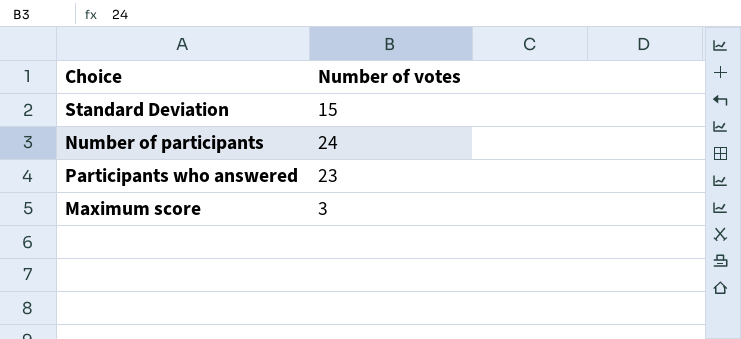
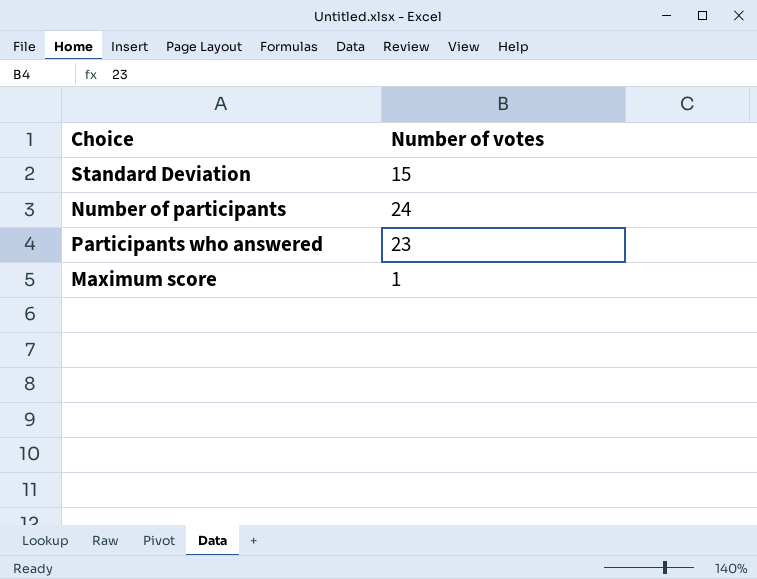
Maximum score | Number of votes: 3 -> 1

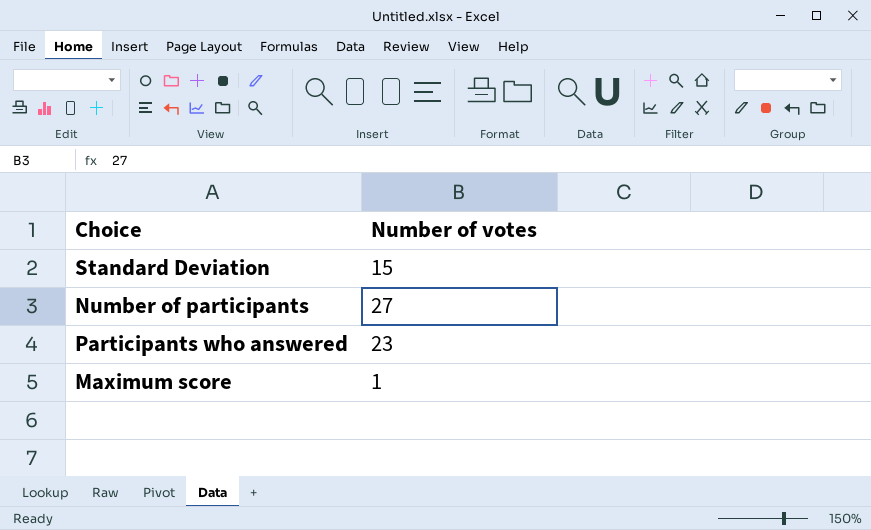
Number of participants | Number of votes: 24 -> 27

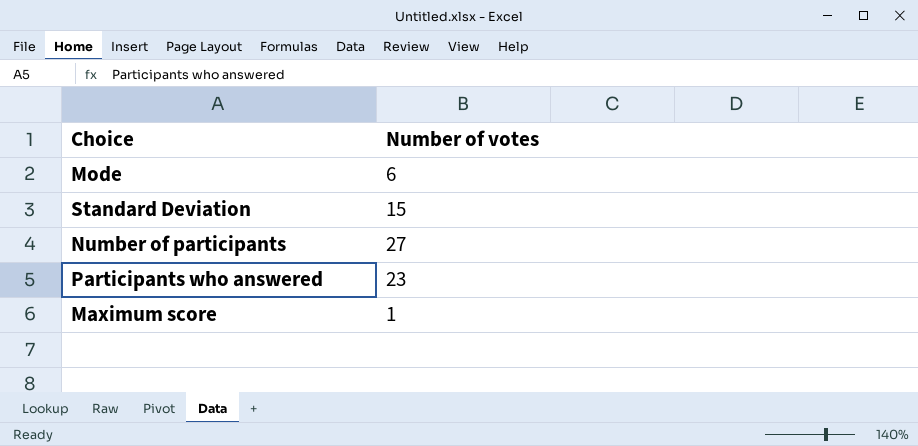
row Mode: none -> 6

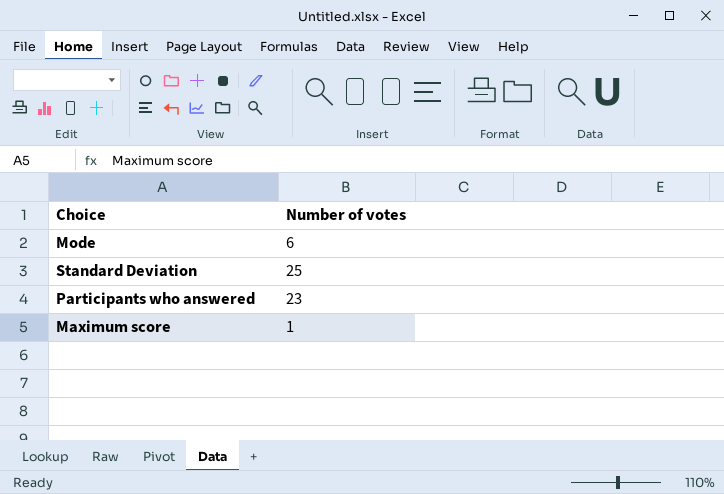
row Number of participants: 27 -> none
Standard Deviation | Number of votes: 15 -> 25

